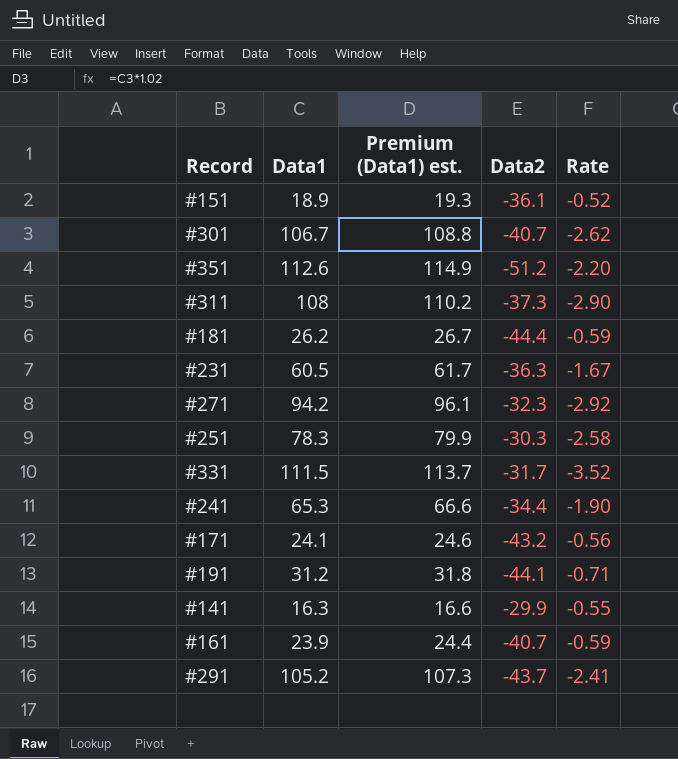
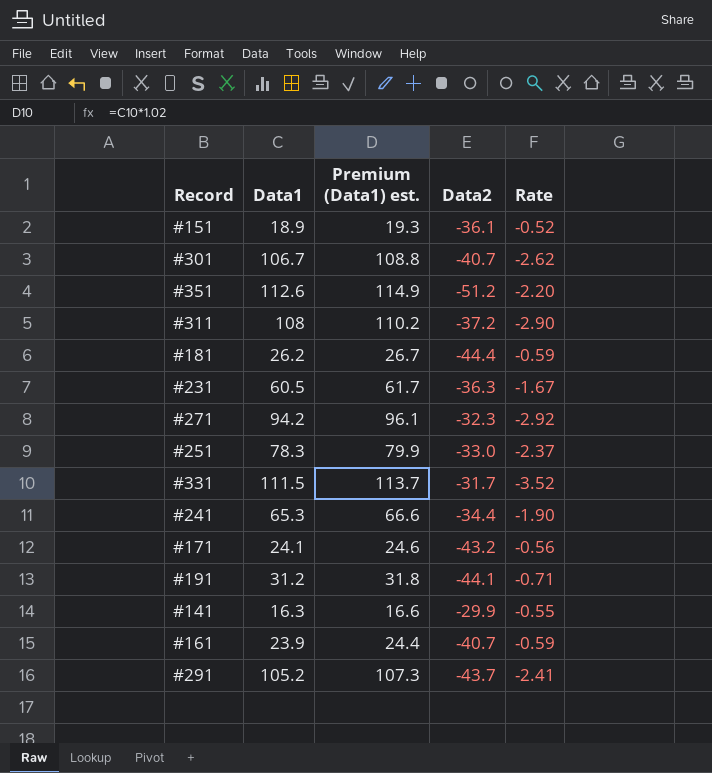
#311 | Data2: -37.3 -> -37.2
#251 | Data2: -30.3 -> -33.0
#251 | Rate: -2.58 -> -2.37

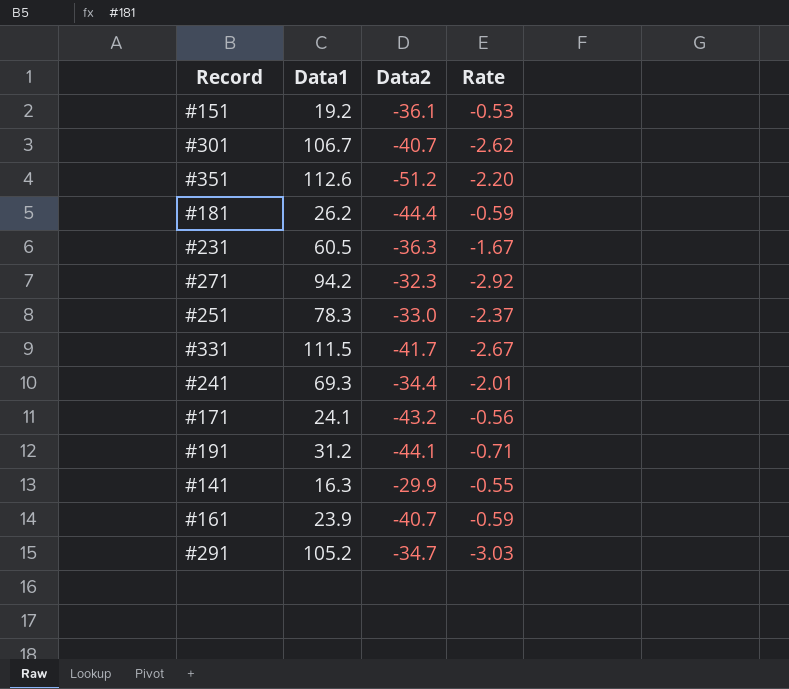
column Premium (Data1) est. | formula: [Data1] * 1.02 -> none
row #311: 108 | 110.2 | -37.2 | -2.90 -> none
#151 | Data1: 18.9 -> 19.2
#151 | Rate: -0.52 -> -0.53
#331 | Data2: -31.7 -> -41.7
#331 | Rate: -3.52 -> -2.67
#241 | Data1: 65.3 -> 69.3
#241 | Rate: -1.90 -> -2.01
#291 | Data2: -43.7 -> -34.7
#291 | Rate: -2.41 -> -3.03

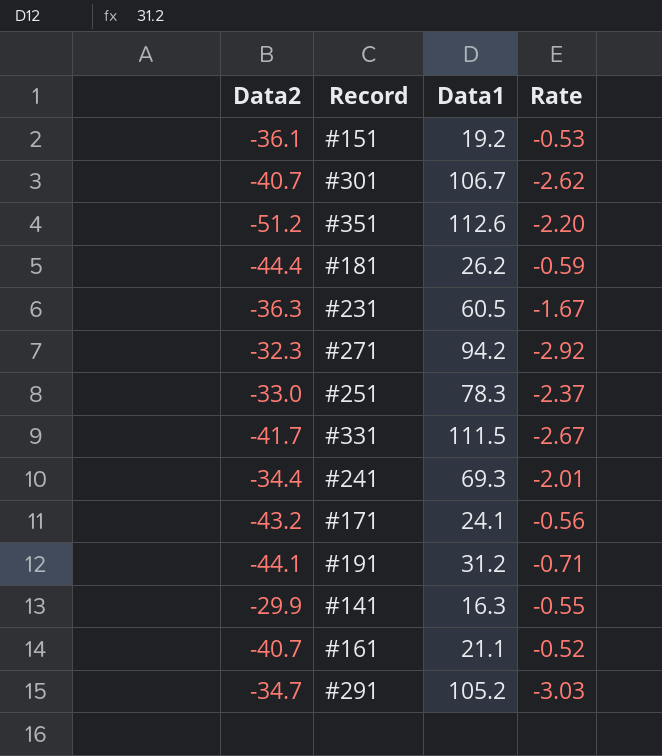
column Data2 | position: 3 -> 1
#161 | Data1: 23.9 -> 21.1
#161 | Rate: -0.59 -> -0.52

